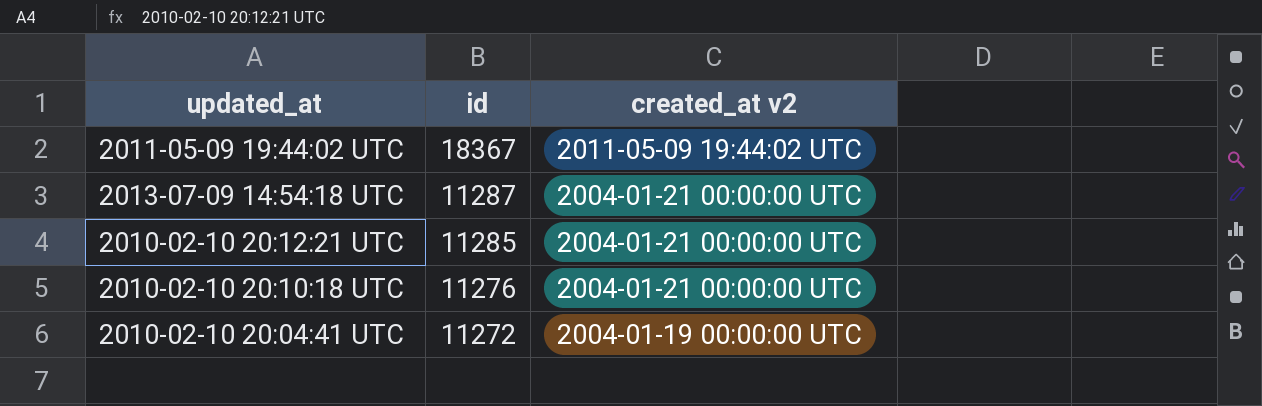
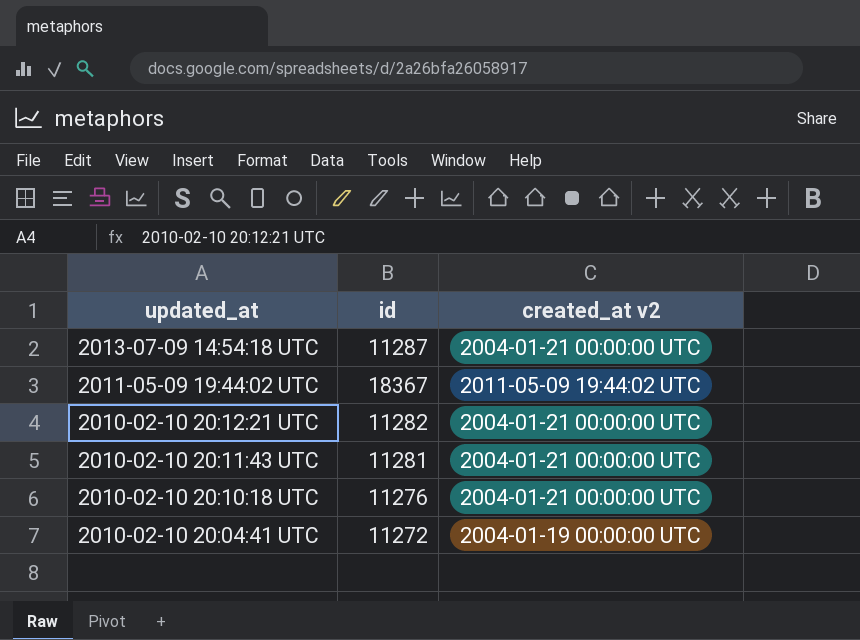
row order: id descending -> updated_at descending
2010-02-10 20:12:21 UTC | id: 11285 -> 11282
row 2010-02-10 20:11:43 UTC: none -> 11281 | 2004-01-21 00:00:00 UTC

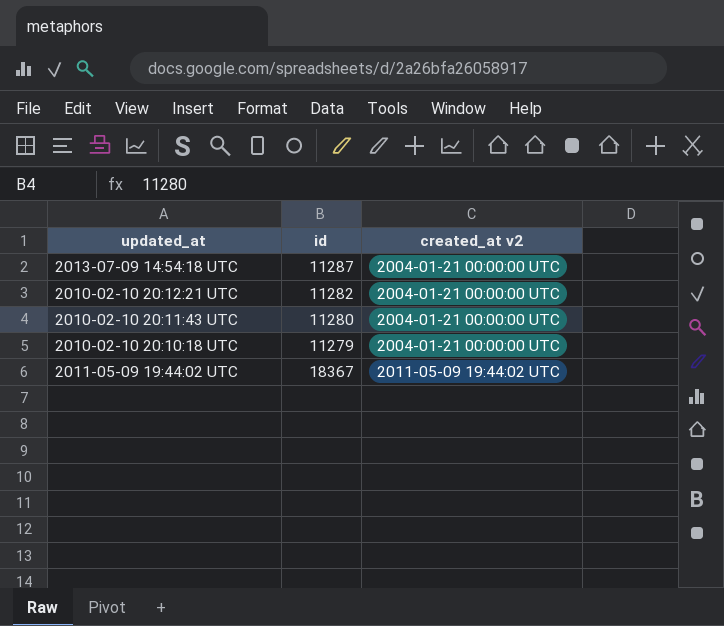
row order: updated_at descending -> created_at v2 ascending
row 2010-02-10 20:04:41 UTC: 11272 | 2004-01-19 00:00:00 UTC -> none
2010-02-10 20:11:43 UTC | id: 11281 -> 11280
2010-02-10 20:10:18 UTC | id: 11276 -> 11279

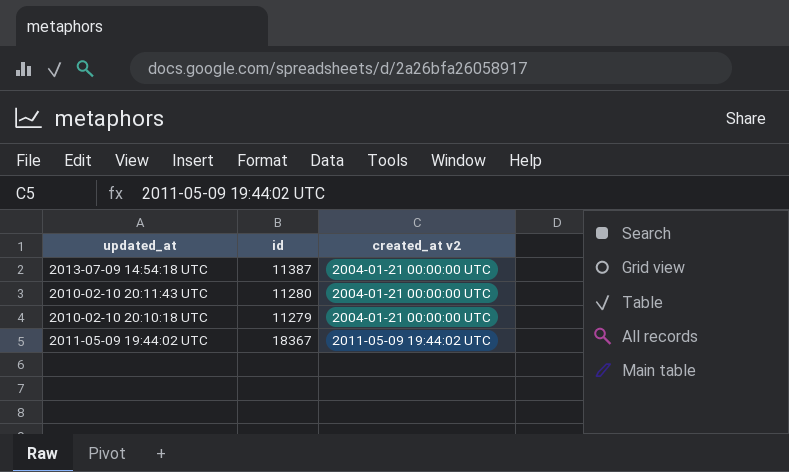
row 2010-02-10 20:12:21 UTC: 11282 | 2004-01-21 00:00:00 UTC -> none
2013-07-09 14:54:18 UTC | id: 11287 -> 11387

